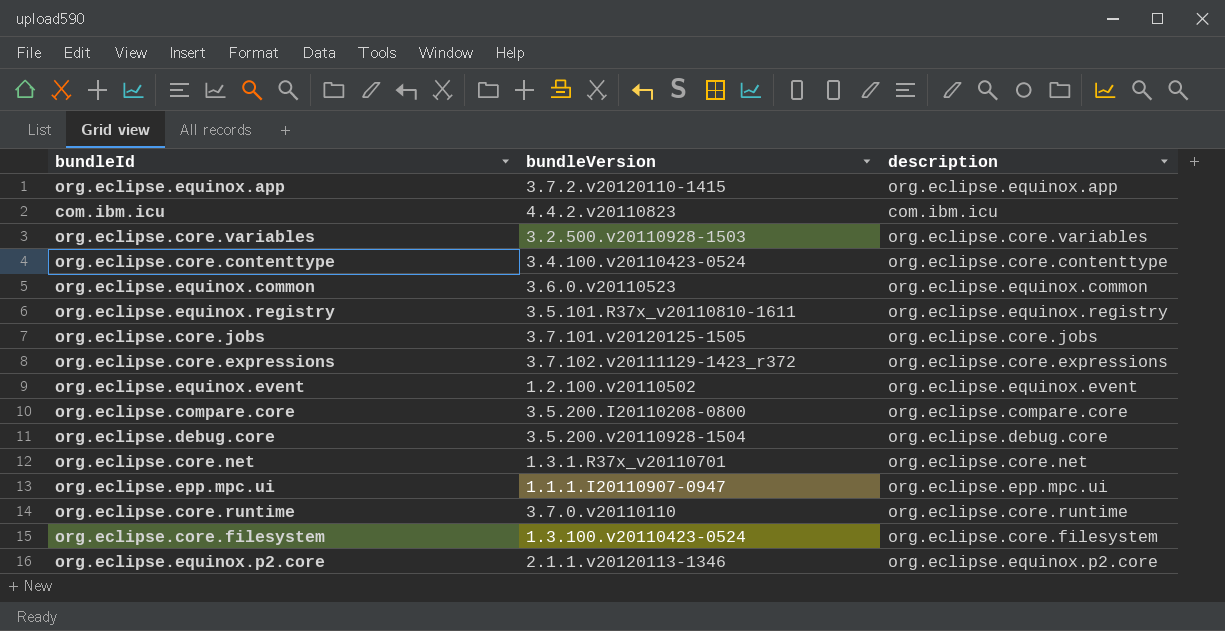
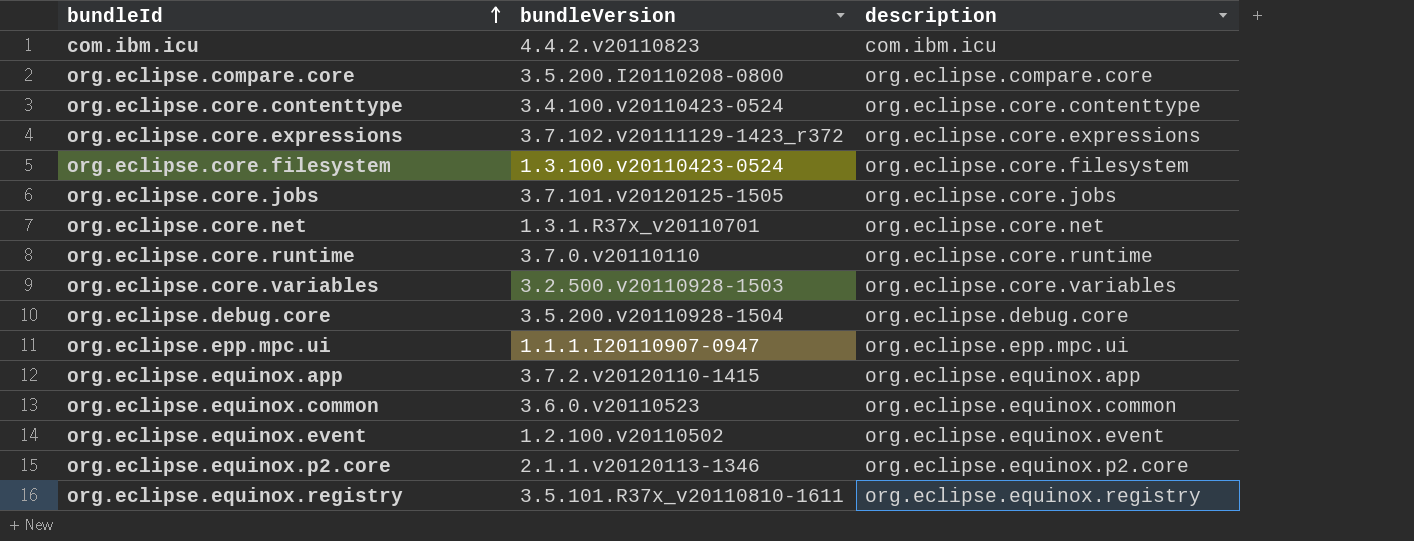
row order: none -> bundleId ascending

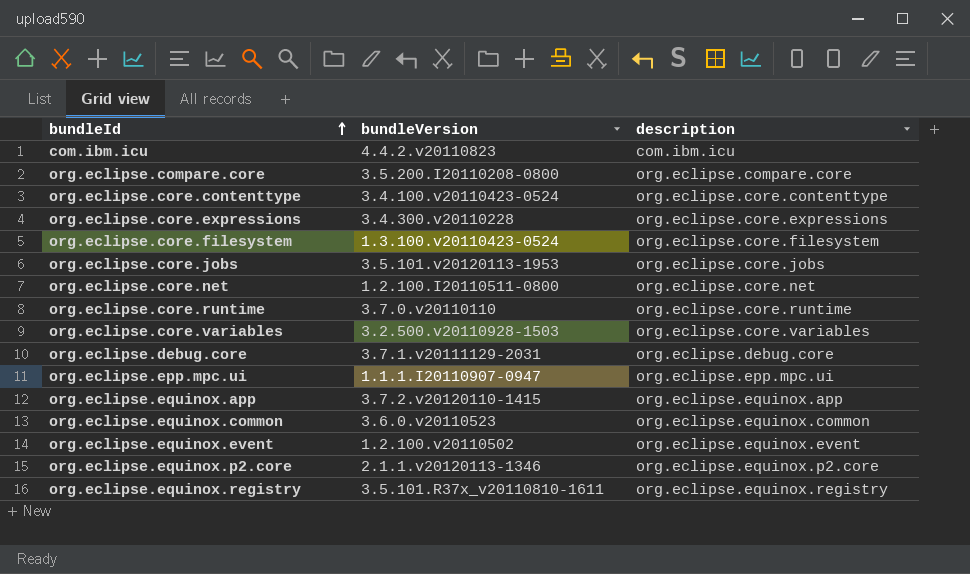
org.eclipse.core.expressions | bundleVersion: 3.7.102.v20111129-1423_r372 -> 3.4.300.v20110228
org.eclipse.core.jobs | bundleVersion: 3.7.101.v20120125-1505 -> 3.5.101.v20120113-1953
org.eclipse.core.net | bundleVersion: 1.3.1.R37x_v20110701 -> 1.2.100.I20110511-0800
org.eclipse.debug.core | bundleVersion: 3.5.200.v20110928-1504 -> 3.7.1.v20111129-2031

